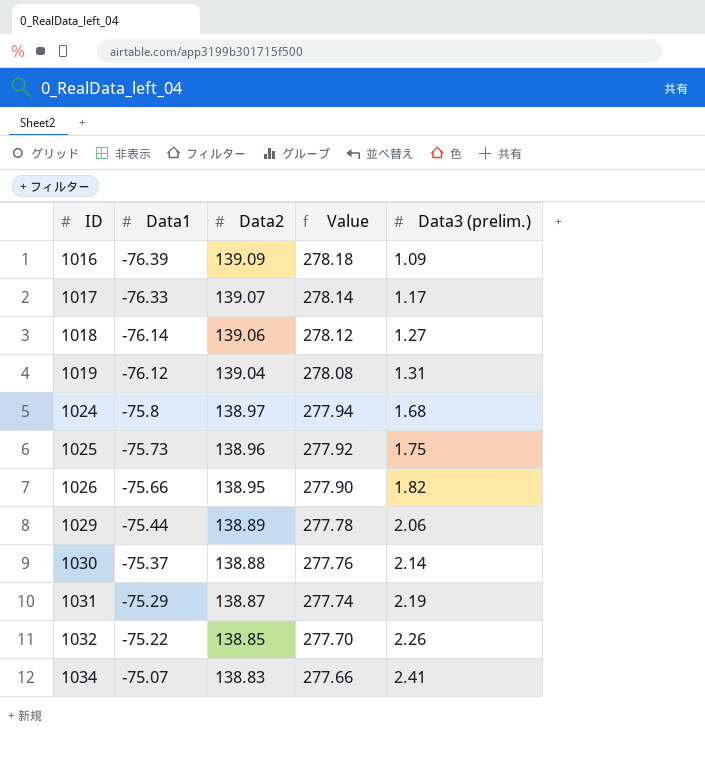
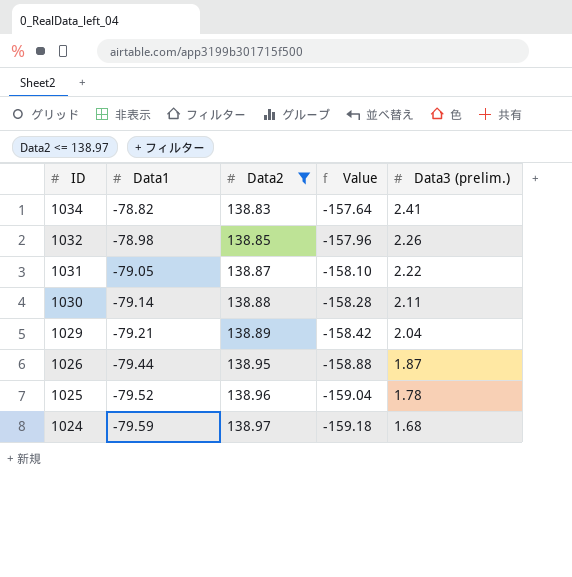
filter: none -> Data2 <= 138.97
row order: ID ascending -> ID descending
column Value | formula: [Data2] * 2 -> [Data1] * 2
1034 | Data1: -75.07 -> -78.82
1032 | Data1: -75.22 -> -78.98
1031 | Data1: -75.29 -> -79.05
1031 | Data3 (prelim.): 2.19 -> 2.22
1030 | Data1: -75.37 -> -79.14
1030 | Data3 (prelim.): 2.14 -> 2.11
1029 | Data1: -75.44 -> -79.21
1029 | Data3 (prelim.): 2.06 -> 2.04
1026 | Data1: -75.66 -> -79.44
1026 | Data3 (prelim.): 1.82 -> 1.87
1025 | Data1: -75.73 -> -79.52
1025 | Data3 (prelim.): 1.75 -> 1.78
1024 | Data1: -75.8 -> -79.59

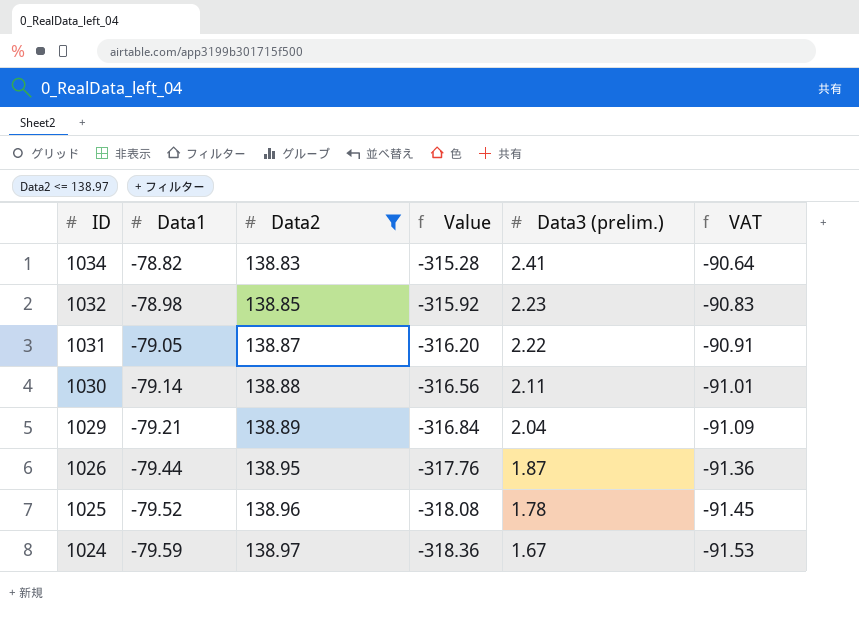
column Value | formula: [Data1] * 2 -> [Data1] * 4
column VAT | formula: none -> [Data1] * 1.15
1032 | Data3 (prelim.): 2.26 -> 2.23
1024 | Data3 (prelim.): 1.68 -> 1.67

